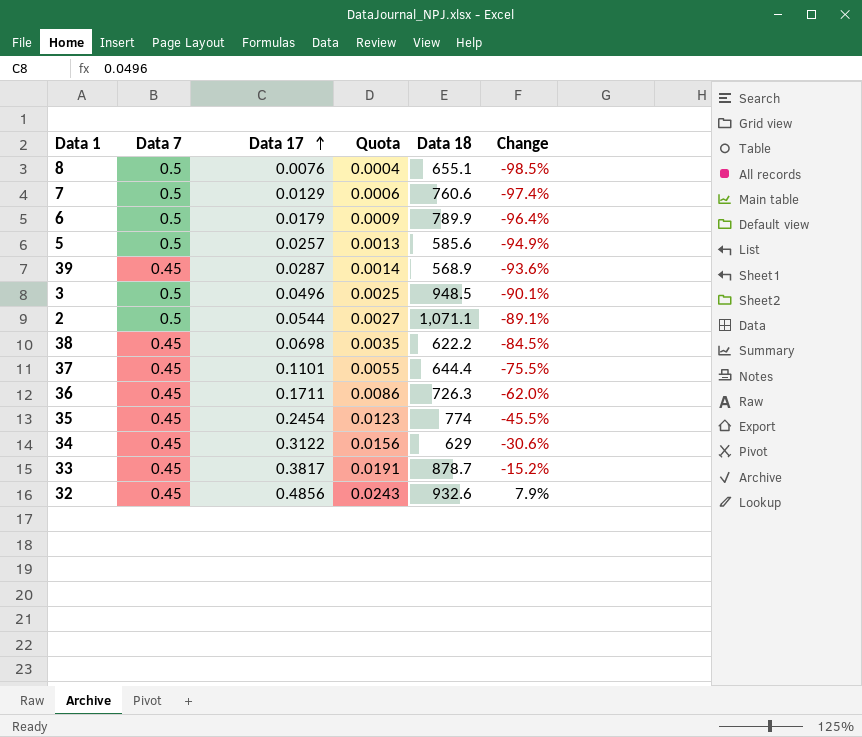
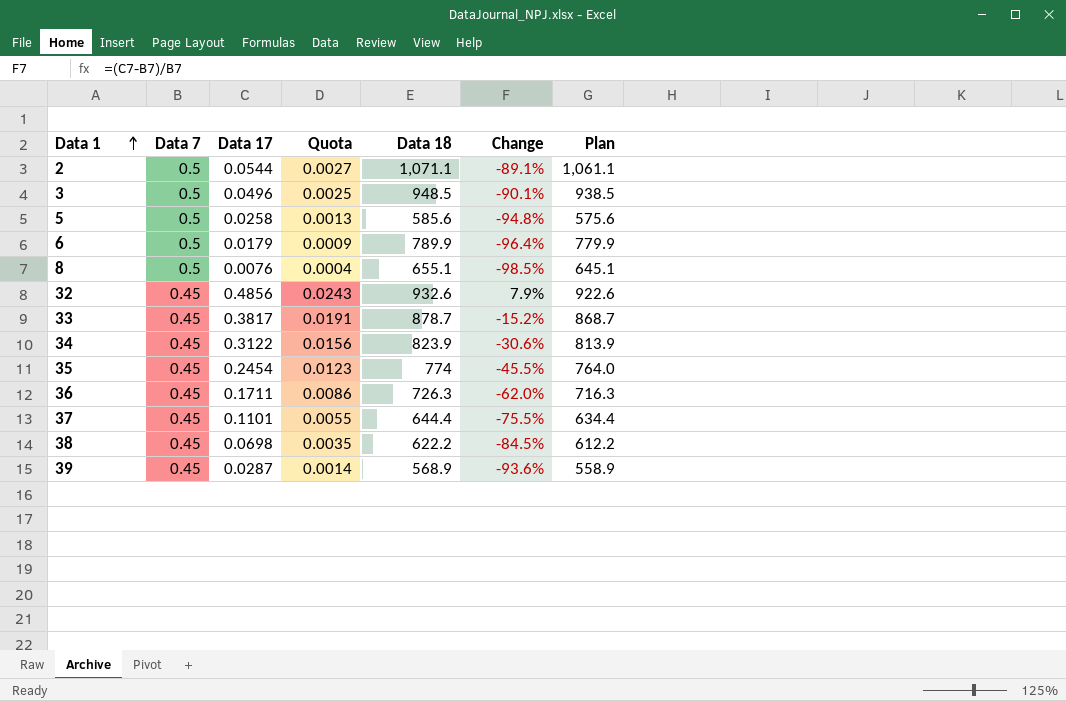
row order: Data 17 ascending -> Data 1 ascending
column Plan | formula: none -> [Data 18] - 10
row 7: 0.5 | 0.0129 | 0.0006 | 760.6 | -97.4% -> none
5 | Data 17: 0.0257 -> 0.0258
5 | Change: -94.9% -> -94.8%
34 | Data 18: 629 -> 823.9

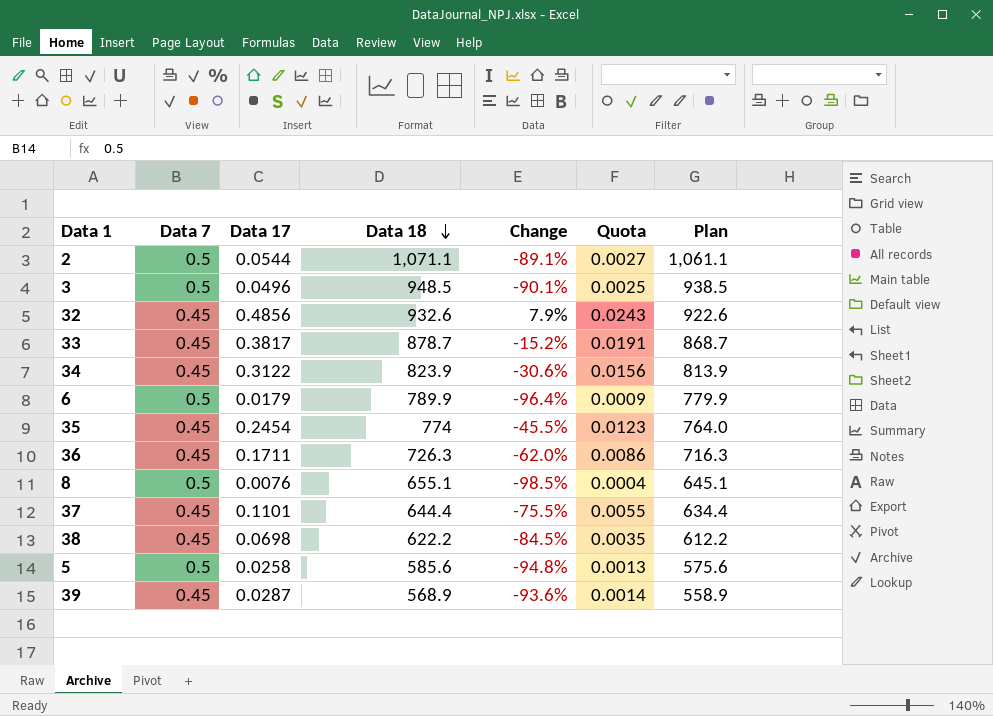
row order: Data 1 ascending -> Data 18 descending
column Quota | position: 4 -> 6

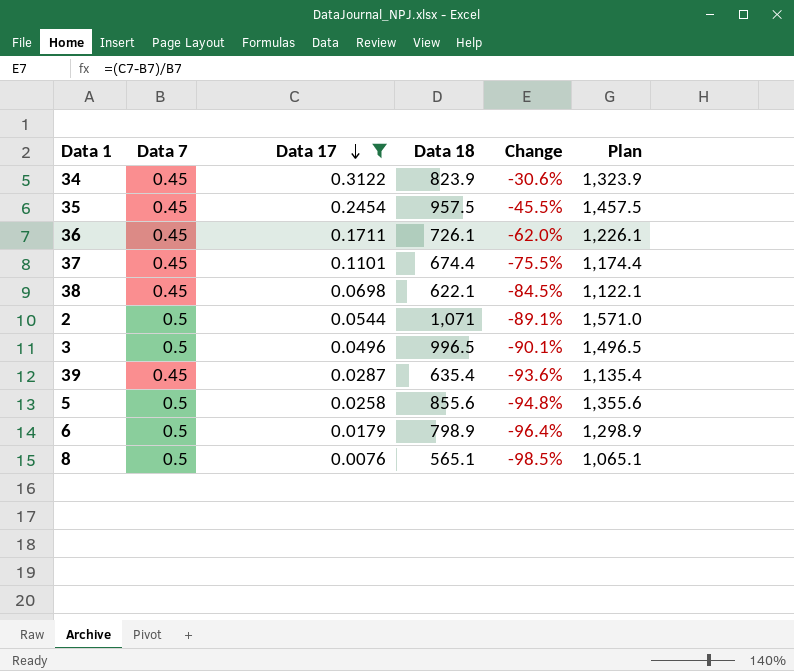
filter: none -> Data 17 <= 0.3122
row order: Data 18 descending -> Data 17 descending
column Quota | formula: [Data 17] * 0.05 -> none
column Plan | formula: [Data 18] - 10 -> [Data 18] + 500
35 | Data 18: 774 -> 957.5
36 | Data 18: 726.3 -> 726.1
37 | Data 18: 644.4 -> 674.4
38 | Data 18: 622.2 -> 622.1
2 | Data 18: 1,071.1 -> 1,071
3 | Data 18: 948.5 -> 996.5
39 | Data 18: 568.9 -> 635.4
5 | Data 18: 585.6 -> 855.6
6 | Data 18: 789.9 -> 798.9
8 | Data 18: 655.1 -> 565.1

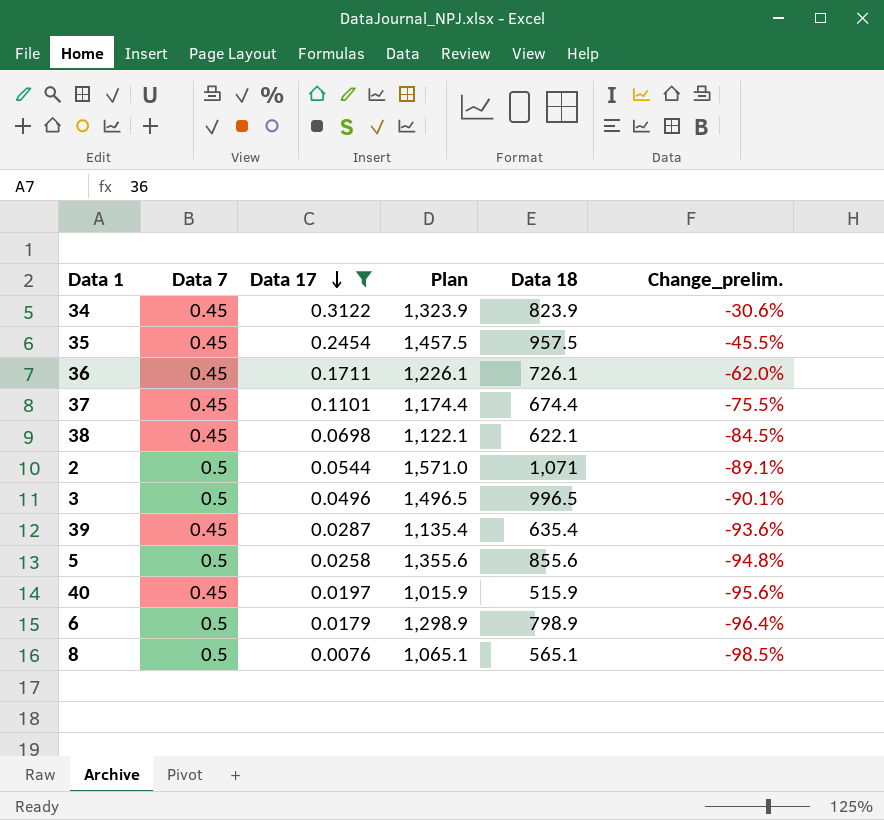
column Plan | position: 6 -> 4
column name: Change -> Change_prelim.
row 40: none -> 0.45 | 0.0197 | 1,015.9 | 515.9 | -95.6%

